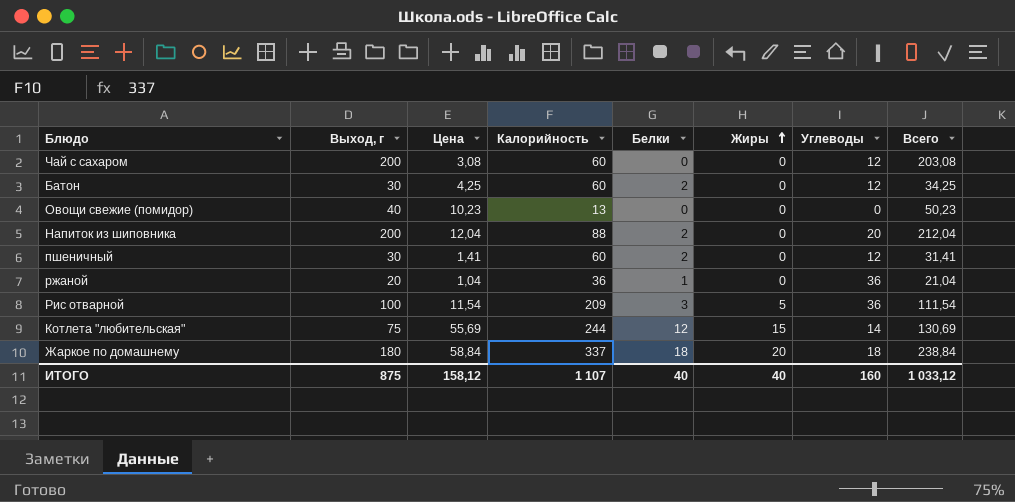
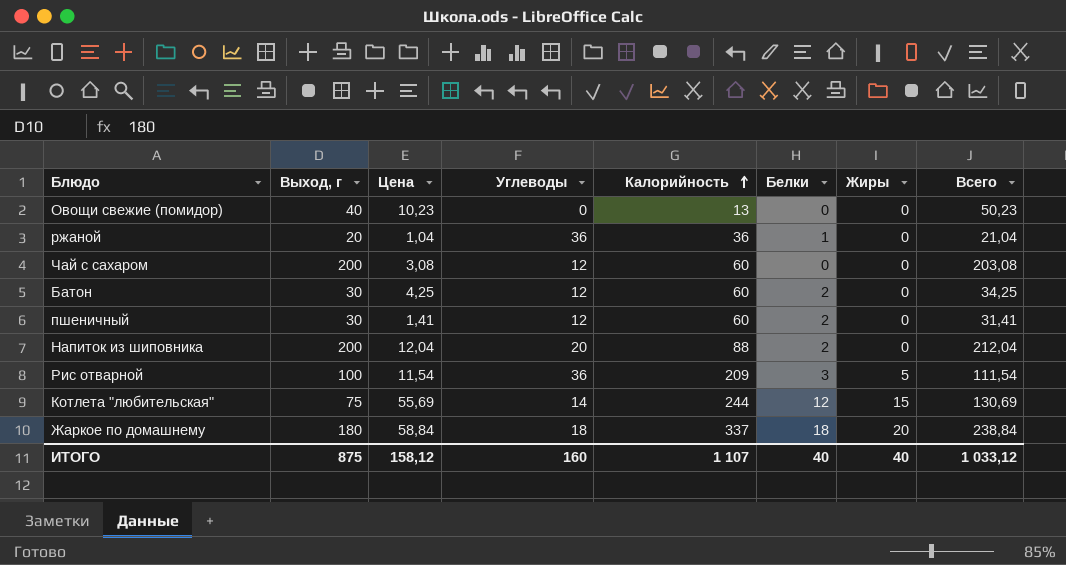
row order: Жиры ascending -> Калорийность ascending
column Углеводы | position: 7 -> 4

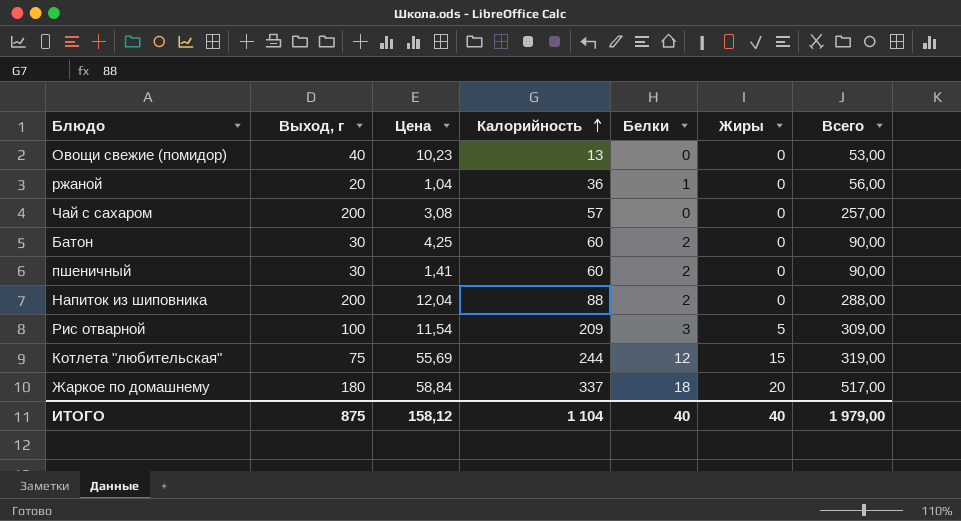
column Углеводы | position: 4 -> none
column Всего | formula: [Выход, г] + [Цена] -> [Выход, г] + [Калорийность]
Чай с сахаром | Калорийность: 60 -> 57
ИТОГО | Калорийность: 1 107 -> 1 104
ИТОГО | Всего: 1 033,12 -> 1 979,00

